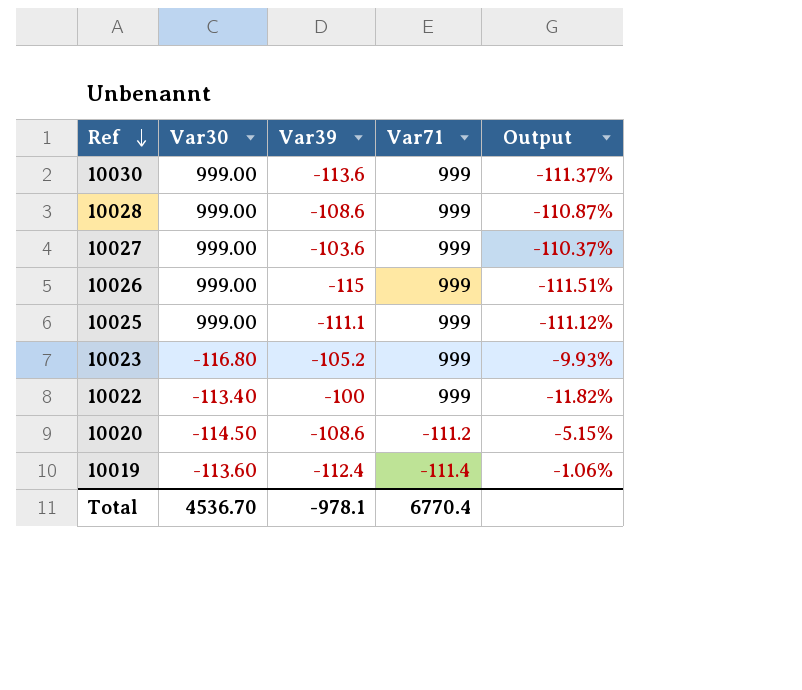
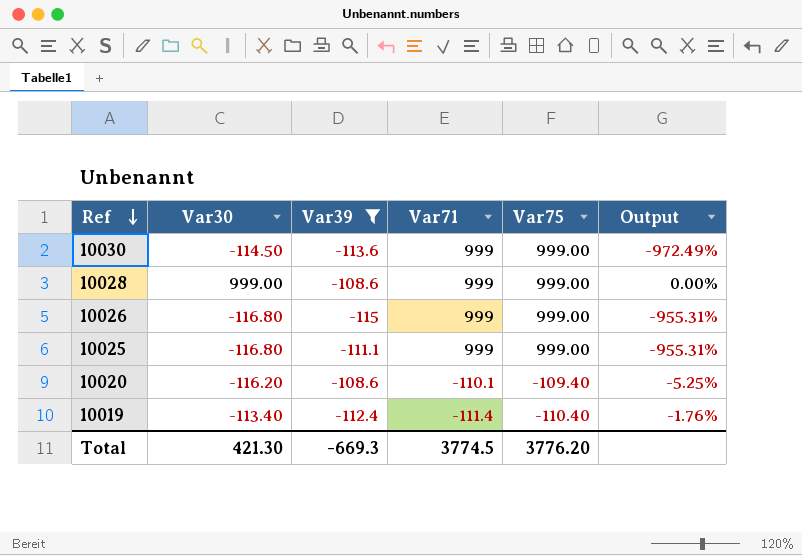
filter: none -> Var39 <= -108.6
column Var75 | position: none -> 5
column Output | formula: ([Var39] - [Var30]) / [Var30] -> ([Var71] - [Var30]) / [Var30]
10030 | Var30: 999.00 -> -114.50
10026 | Var30: 999.00 -> -116.80
10025 | Var30: 999.00 -> -116.80
10020 | Var30: -114.50 -> -116.20
10020 | Var71: -111.2 -> -110.1
10019 | Var30: -113.60 -> -113.40
Total | Var30: 4536.70 -> 421.30
Total | Var39: -978.1 -> -669.3
Total | Var71: 6770.4 -> 3774.5

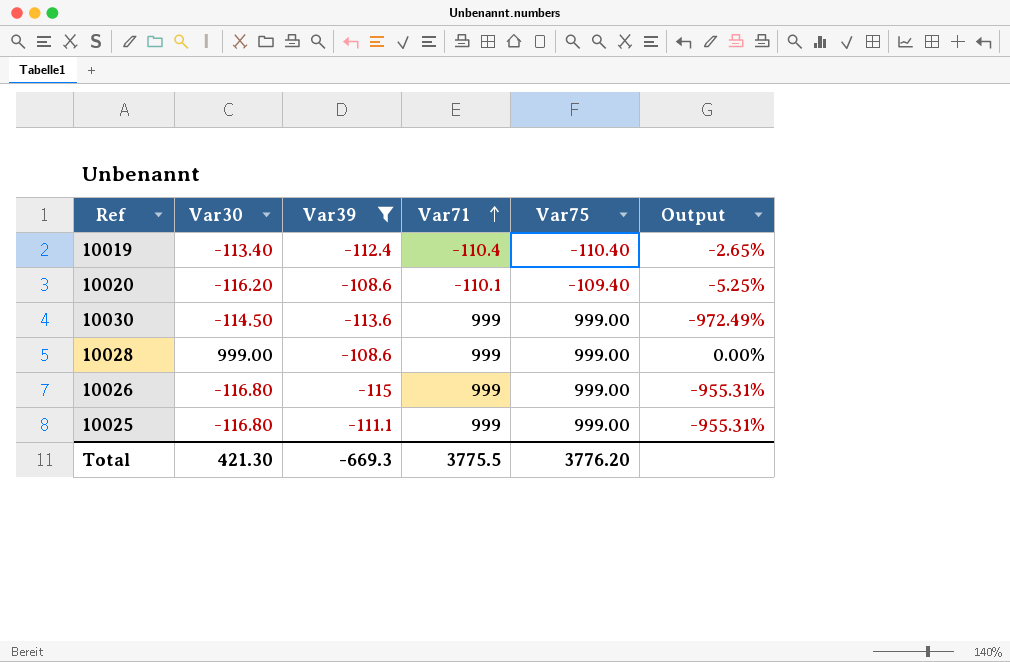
row order: Ref descending -> Var71 ascending
10019 | Var71: -111.4 -> -110.4
10019 | Output: -1.76% -> -2.65%
Total | Var71: 3774.5 -> 3775.5

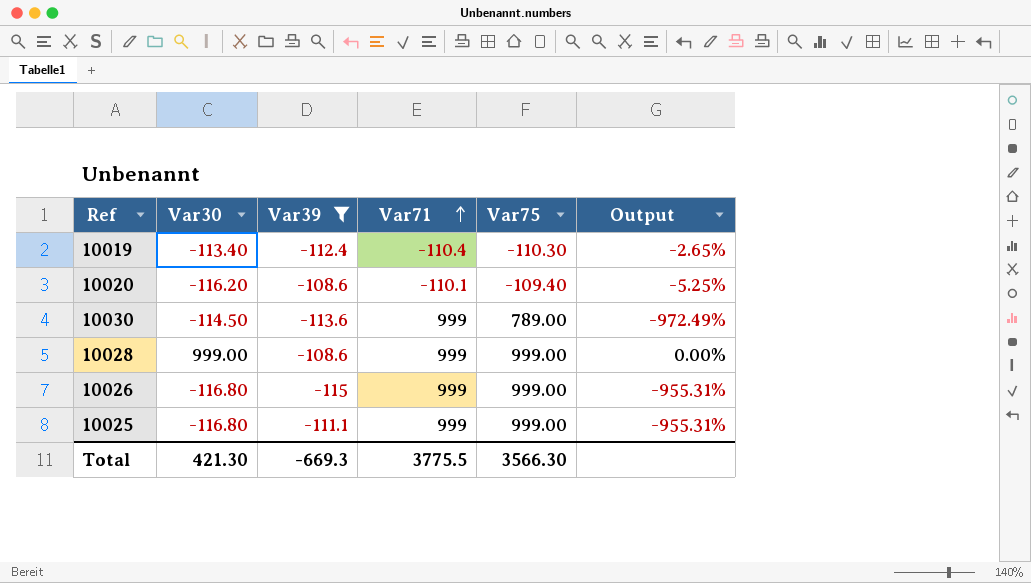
10019 | Var75: -110.40 -> -110.30
10030 | Var75: 999.00 -> 789.00
Total | Var75: 3776.20 -> 3566.30

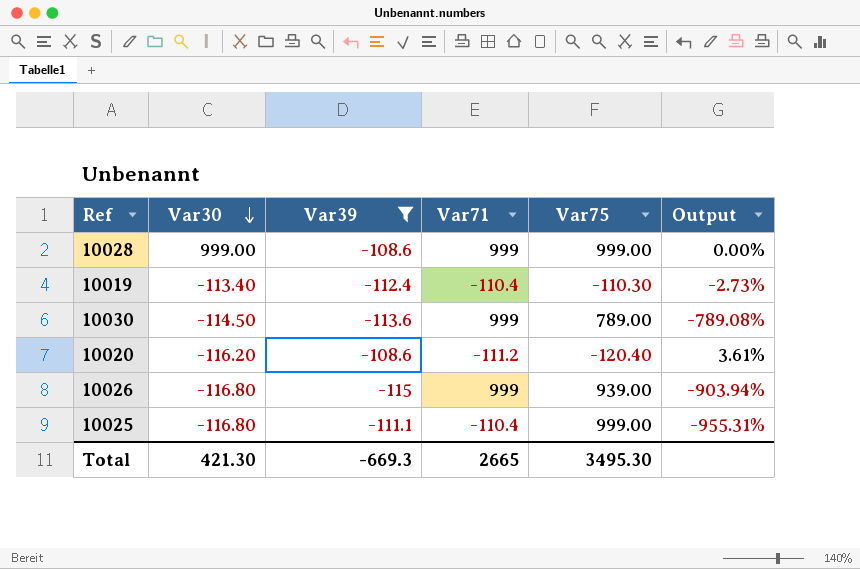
row order: Var71 ascending -> Var30 descending
column Output | formula: ([Var71] - [Var30]) / [Var30] -> ([Var75] - [Var30]) / [Var30]
10020 | Var71: -110.1 -> -111.2
10020 | Var75: -109.40 -> -120.40
10026 | Var75: 999.00 -> 939.00
10025 | Var71: 999 -> -110.4
Total | Var71: 3775.5 -> 2665
Total | Var75: 3566.30 -> 3495.30

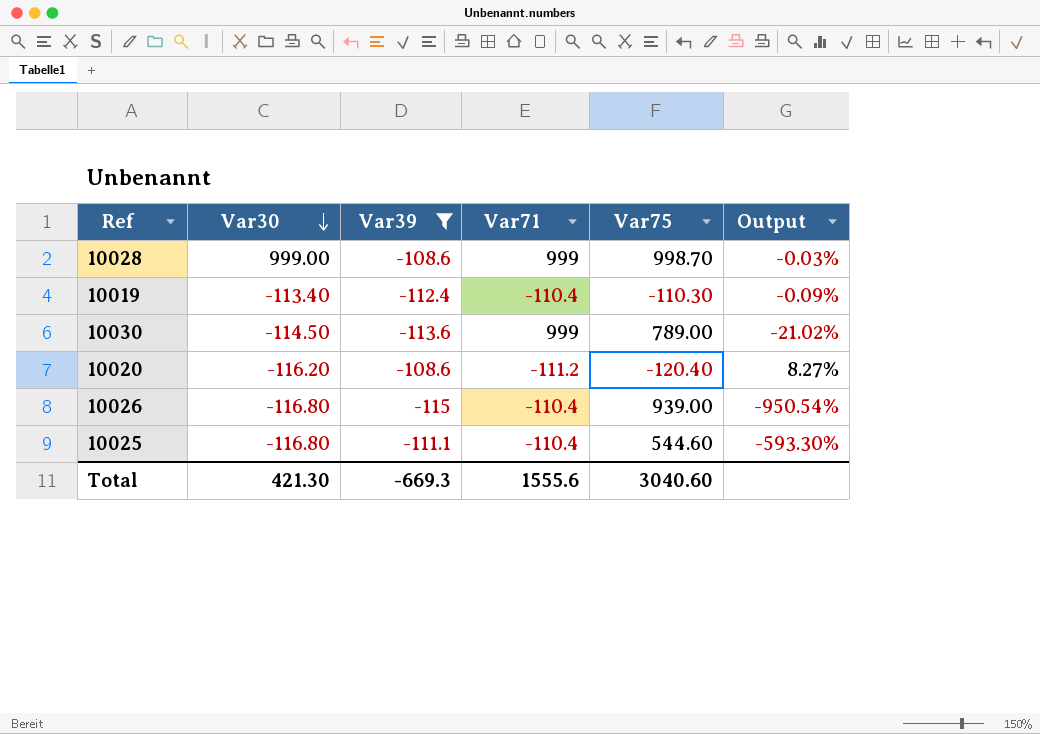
column Output | formula: ([Var75] - [Var30]) / [Var30] -> ([Var75] - [Var71]) / [Var71]
10028 | Var75: 999.00 -> 998.70
10026 | Var71: 999 -> -110.4
10025 | Var75: 999.00 -> 544.60
Total | Var71: 2665 -> 1555.6
Total | Var75: 3495.30 -> 3040.60

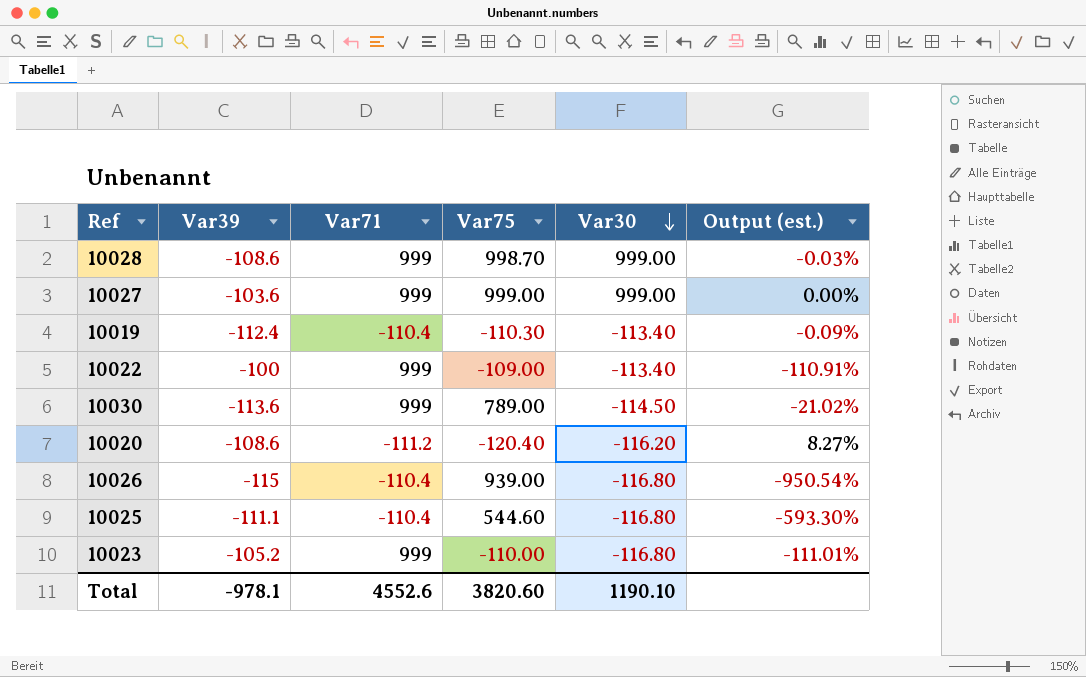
filter: Var39 <= -108.6 -> none
column Var30 | position: 2 -> 5
column name: Output -> Output (est.)
Total | Var39: -669.3 -> -978.1
Total | Var71: 1555.6 -> 4552.6
Total | Var75: 3040.60 -> 3820.60
Total | Var30: 421.30 -> 1190.10

